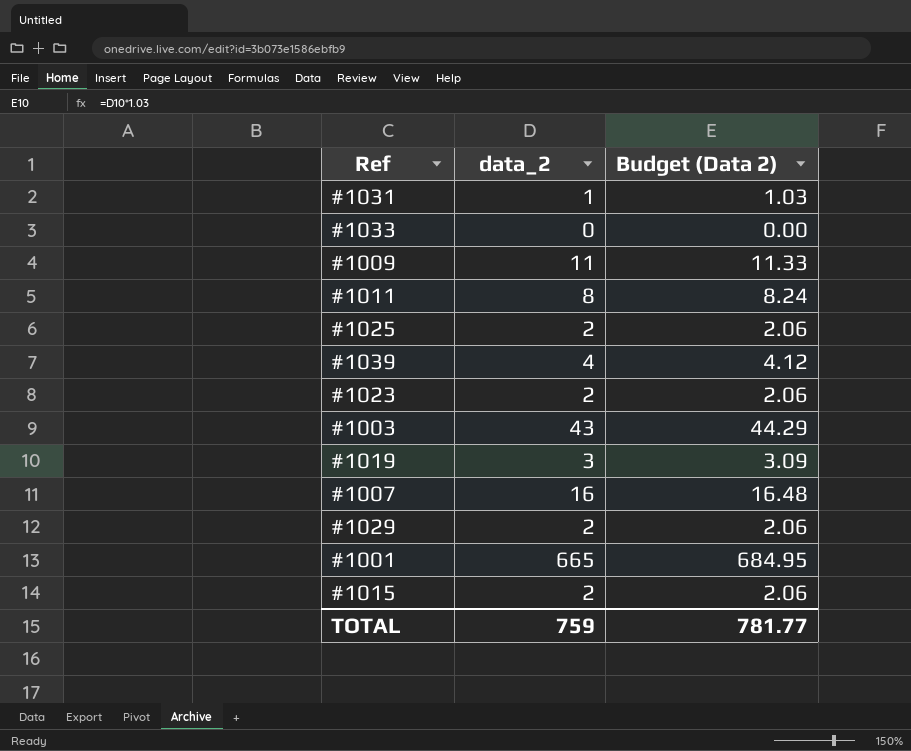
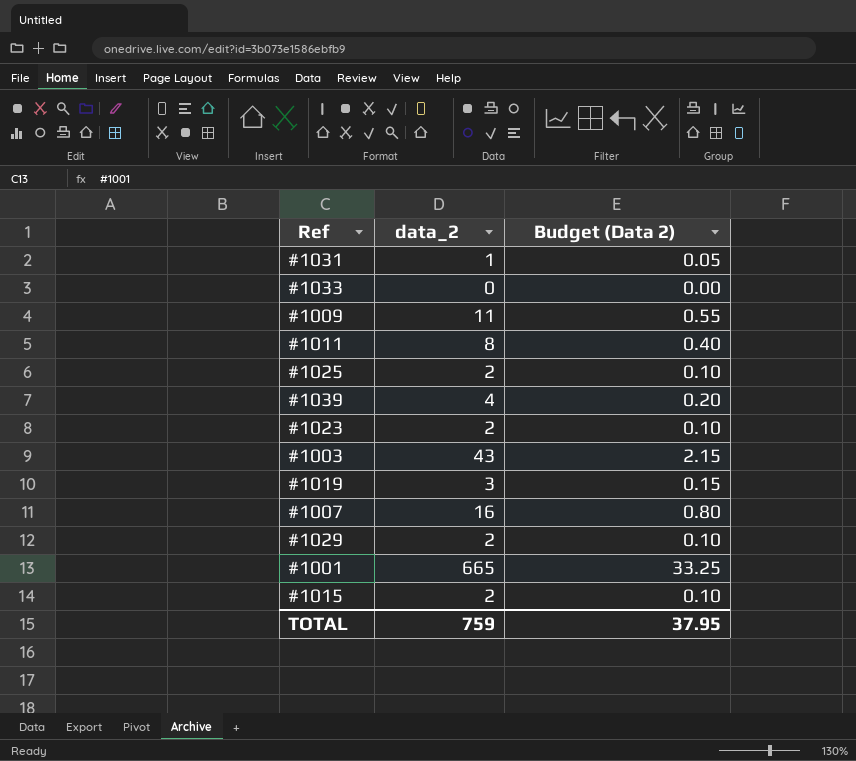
column Budget (Data 2) | formula: [data_2] * 1.03 -> [data_2] * 0.05
TOTAL | Budget (Data 2): 781.77 -> 37.95

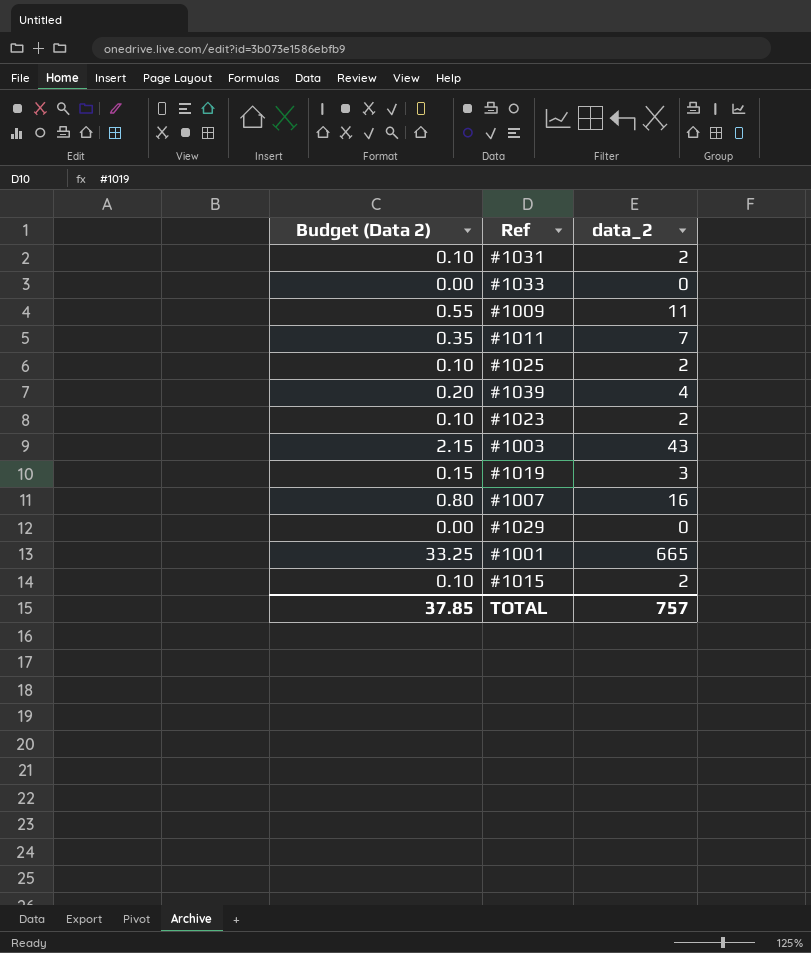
column Budget (Data 2) | position: 3 -> 1
#1031 | Budget (Data 2): 0.05 -> 0.10
#1031 | data_2: 1 -> 2
#1011 | Budget (Data 2): 0.40 -> 0.35
#1011 | data_2: 8 -> 7
#1029 | Budget (Data 2): 0.10 -> 0.00
#1029 | data_2: 2 -> 0
TOTAL | Budget (Data 2): 37.95 -> 37.85
TOTAL | data_2: 759 -> 757

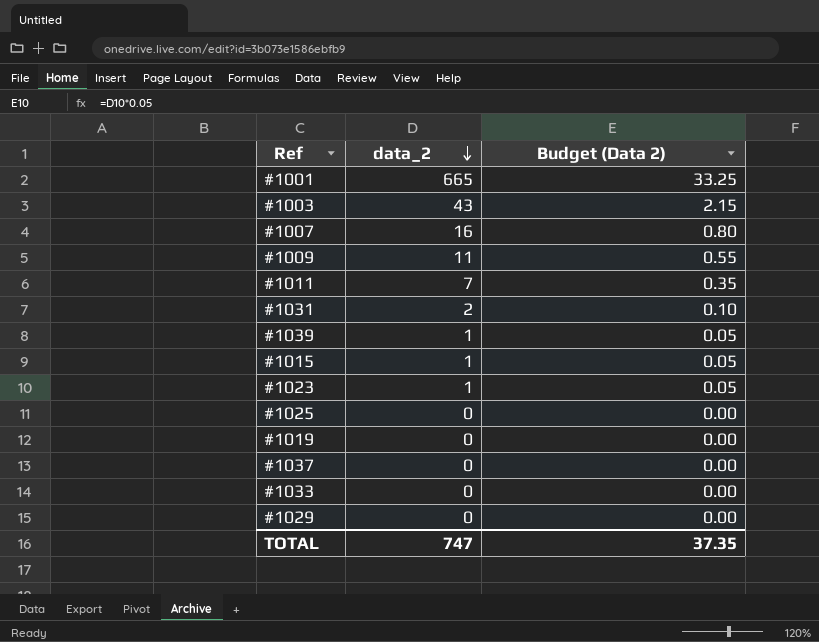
row order: none -> data_2 descending
column Budget (Data 2) | position: 1 -> 3
#1039 | data_2: 4 -> 1
#1039 | Budget (Data 2): 0.20 -> 0.05
#1015 | data_2: 2 -> 1
#1015 | Budget (Data 2): 0.10 -> 0.05
#1023 | data_2: 2 -> 1
#1023 | Budget (Data 2): 0.10 -> 0.05
#1025 | data_2: 2 -> 0
#1025 | Budget (Data 2): 0.10 -> 0.00
#1019 | data_2: 3 -> 0
#1019 | Budget (Data 2): 0.15 -> 0.00
row #1037: none -> 0 | 0.00
TOTAL | data_2: 757 -> 747
TOTAL | Budget (Data 2): 37.85 -> 37.35

